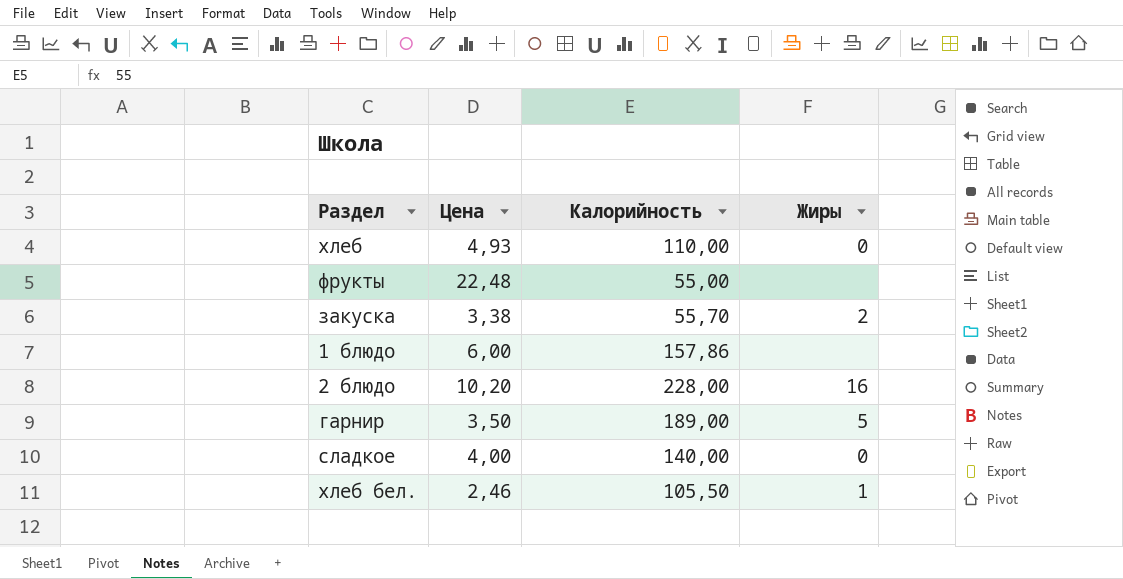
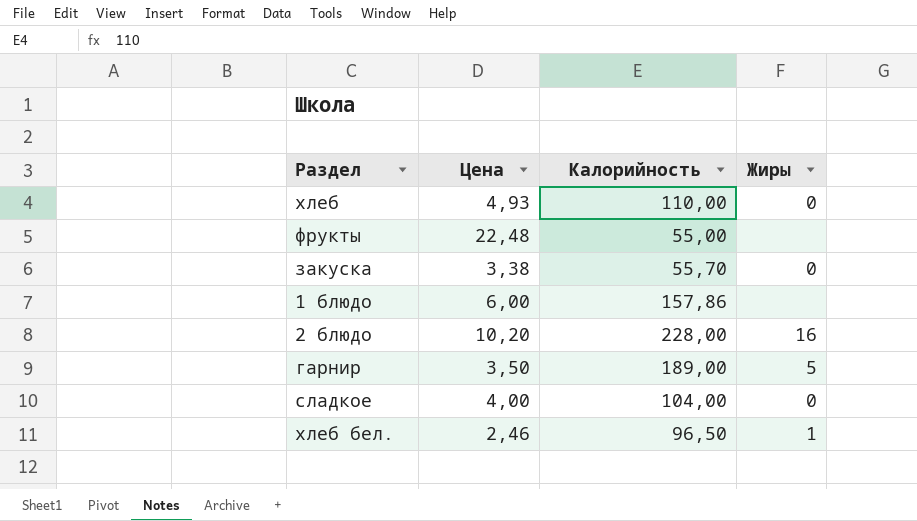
закуска | Жиры: 2 -> 0
сладкое | Калорийность: 140,00 -> 104,00
хлеб бел. | Калорийность: 105,50 -> 96,50

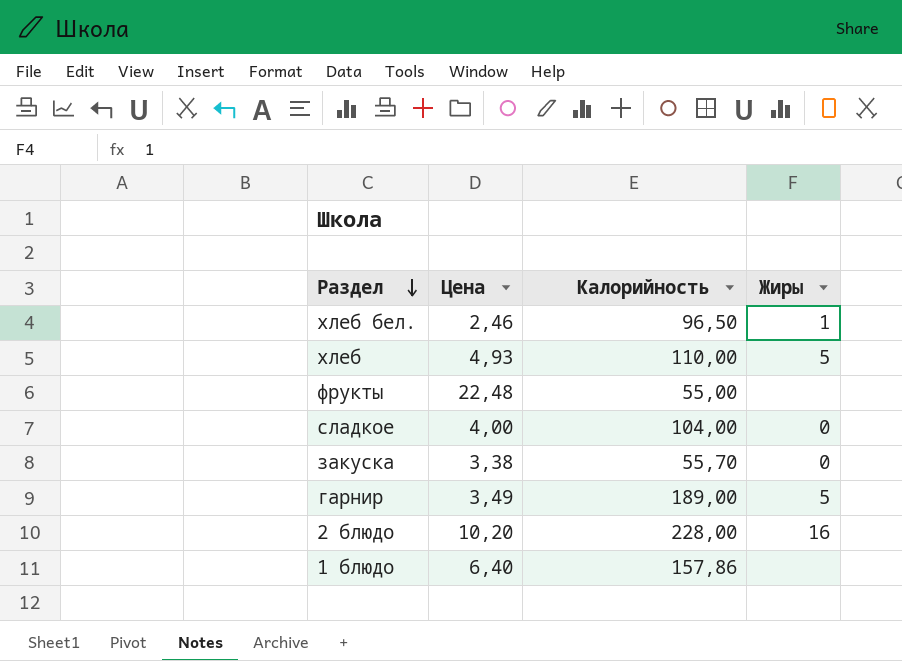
row order: none -> Раздел descending
хлеб | Жиры: 0 -> 5
гарнир | Цена: 3,50 -> 3,49
1 блюдо | Цена: 6,00 -> 6,40

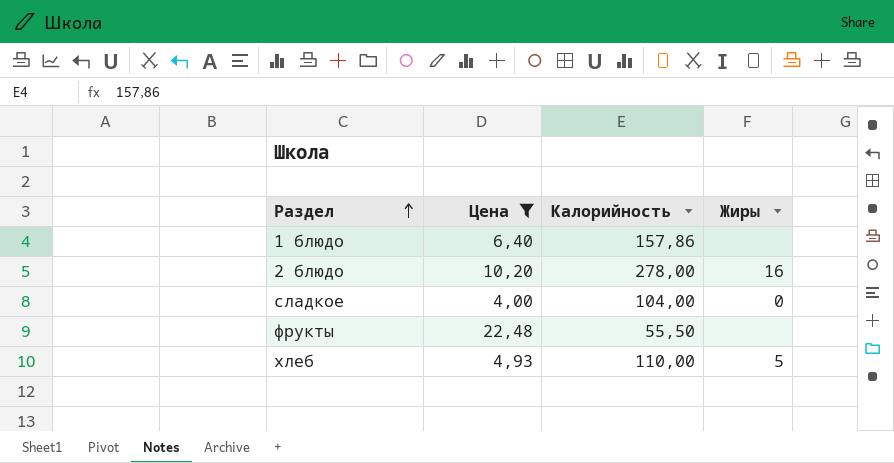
filter: none -> Цена >= 4,00
row order: Раздел descending -> Раздел ascending
2 блюдо | Калорийность: 228,00 -> 278,00
фрукты | Калорийность: 55,00 -> 55,50

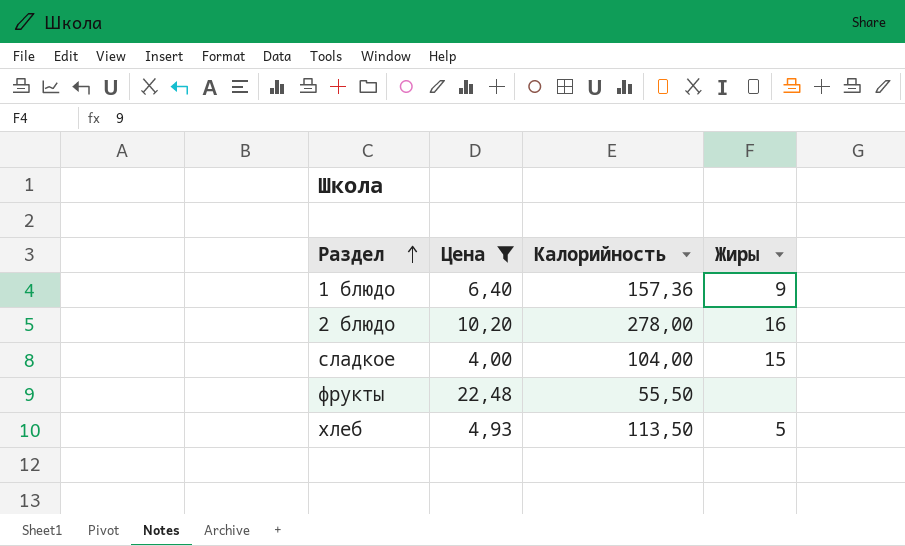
1 блюдо | Калорийность: 157,86 -> 157,36
1 блюдо | Жиры: none -> 9
сладкое | Жиры: 0 -> 15
хлеб | Калорийность: 110,00 -> 113,50

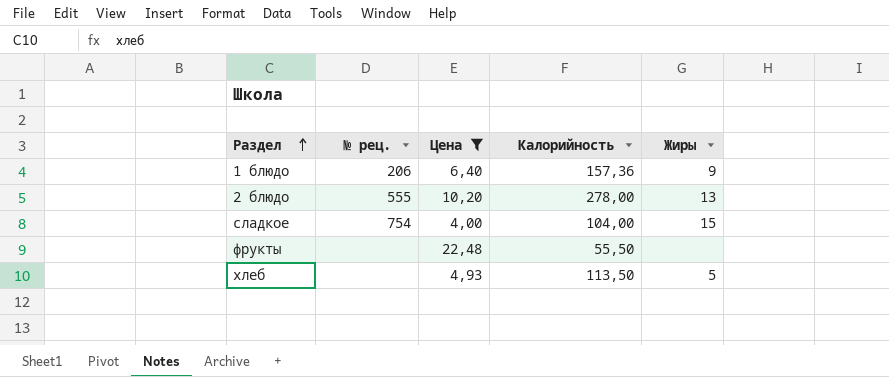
column № рец. | position: none -> 2
2 блюдо | Жиры: 16 -> 13

